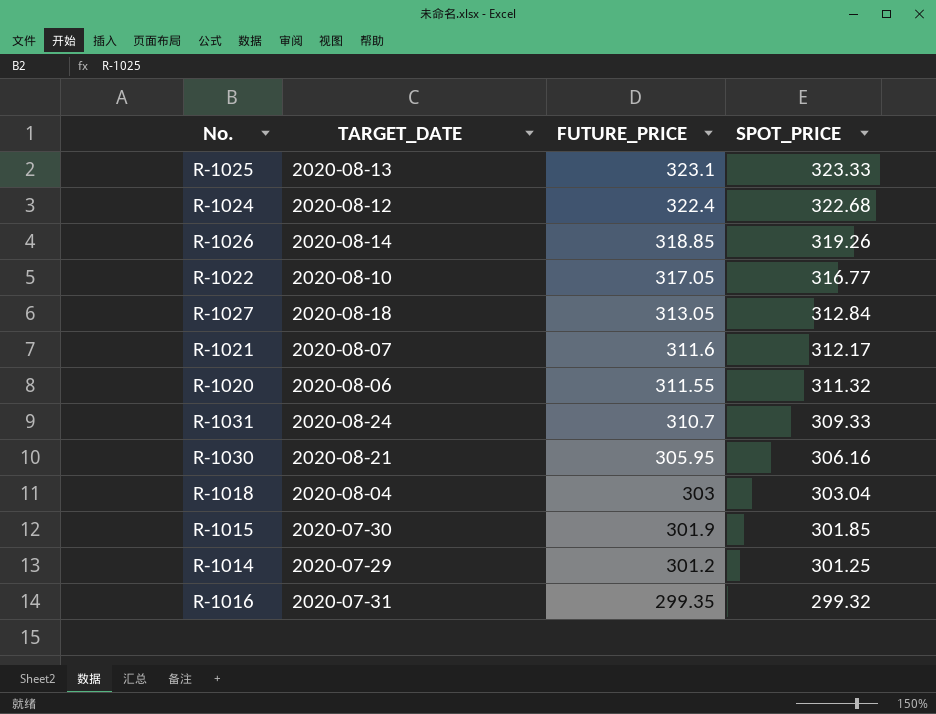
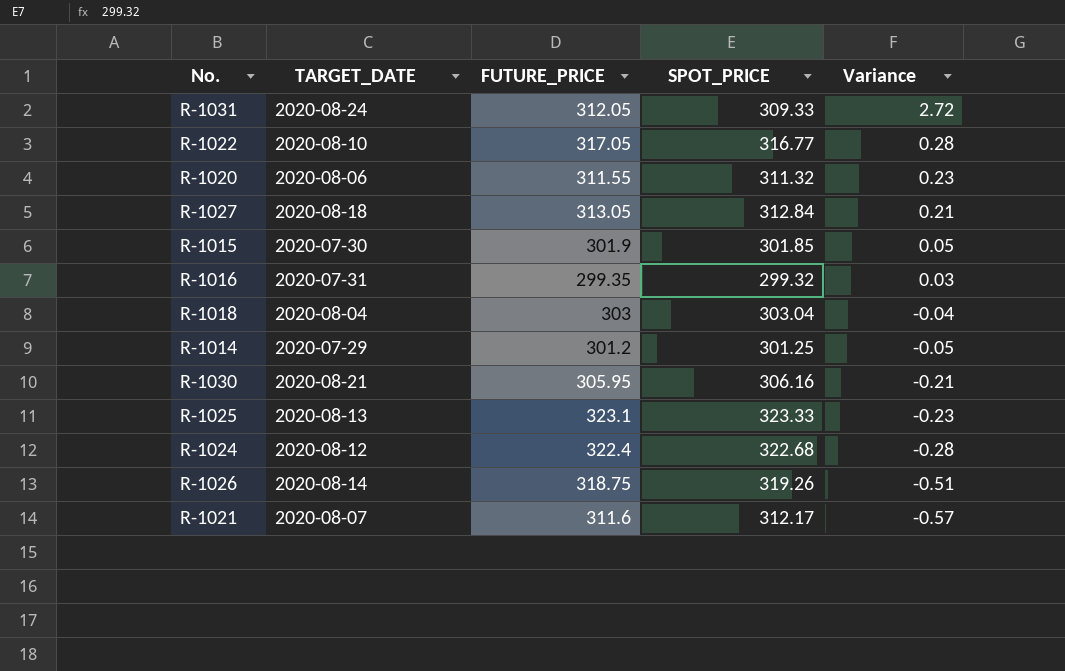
row order: FUTURE_PRICE descending -> Variance descending
column Variance | formula: none -> [FUTURE_PRICE] - [SPOT_PRICE]
R-1031 | FUTURE_PRICE: 310.7 -> 312.05
R-1026 | FUTURE_PRICE: 318.85 -> 318.75

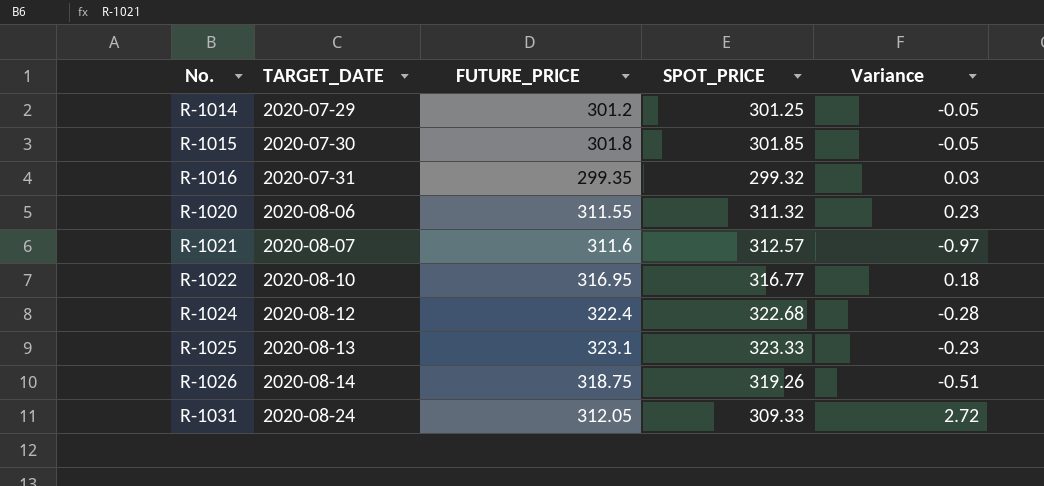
row order: Variance descending -> No. ascending
row R-1027: 2020-08-18 | 313.05 | 312.84 | 0.21 -> none
row R-1018: 2020-08-04 | 303 | 303.04 | -0.04 -> none
row R-1030: 2020-08-21 | 305.95 | 306.16 | -0.21 -> none
R-1015 | FUTURE_PRICE: 301.9 -> 301.8
R-1015 | Variance: 0.05 -> -0.05
R-1021 | SPOT_PRICE: 312.17 -> 312.57
R-1021 | Variance: -0.57 -> -0.97
R-1022 | FUTURE_PRICE: 317.05 -> 316.95
R-1022 | Variance: 0.28 -> 0.18

